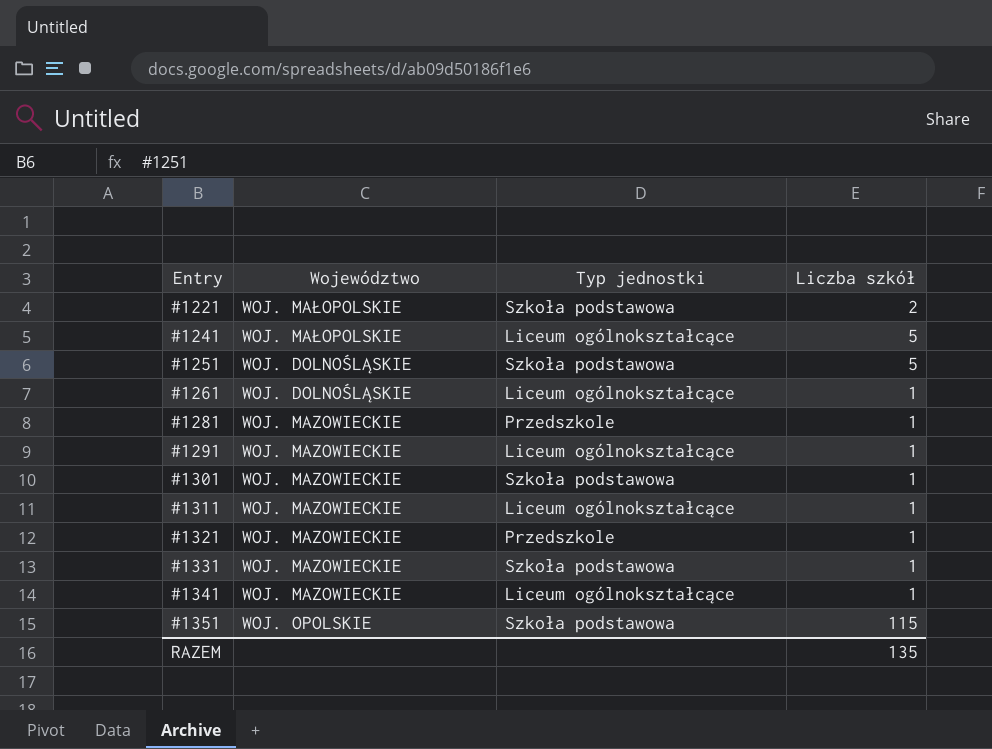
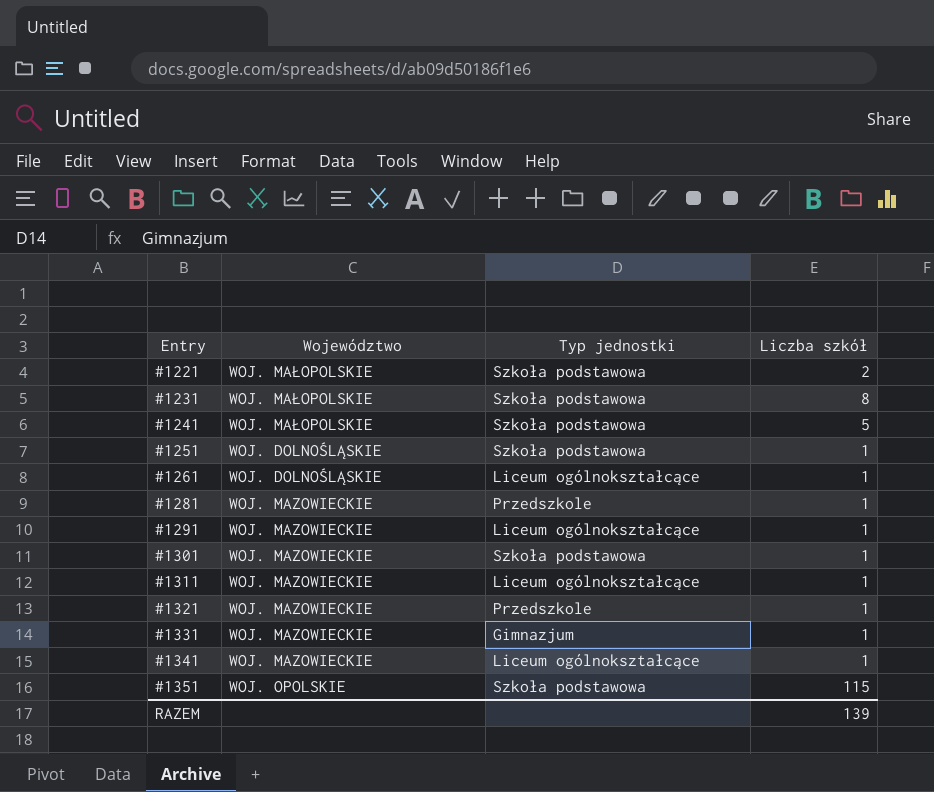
row #1231: none -> WOJ. MAŁOPOLSKIE | Szkoła podstawowa | 8
#1241 | Typ jednostki: Liceum ogólnokształcące -> Szkoła podstawowa
#1251 | Liczba szkół: 5 -> 1
#1331 | Typ jednostki: Szkoła podstawowa -> Gimnazjum
RAZEM | Liczba szkół: 135 -> 139

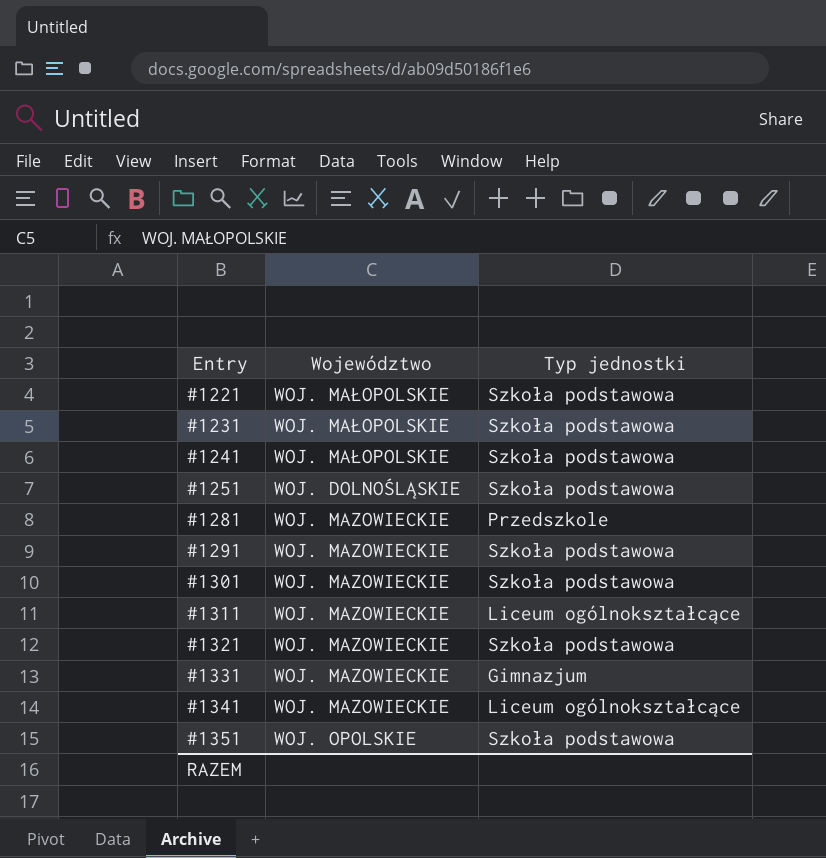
column Liczba szkół | position: 4 -> none
row #1261: WOJ. DOLNOŚLĄSKIE | Liceum ogólnokształcące | 1 -> none
#1291 | Typ jednostki: Liceum ogólnokształcące -> Szkoła podstawowa
#1321 | Typ jednostki: Przedszkole -> Szkoła podstawowa

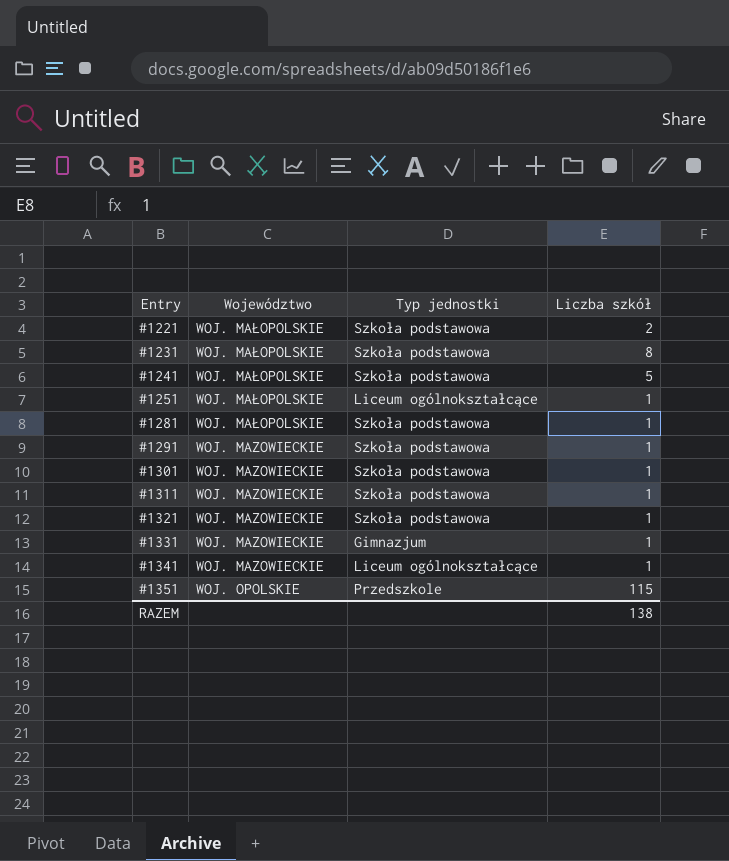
column Liczba szkół | position: none -> 4
#1251 | Województwo: WOJ. DOLNOŚLĄSKIE -> WOJ. MAŁOPOLSKIE
#1251 | Typ jednostki: Szkoła podstawowa -> Liceum ogólnokształcące
#1281 | Województwo: WOJ. MAZOWIECKIE -> WOJ. MAŁOPOLSKIE
#1281 | Typ jednostki: Przedszkole -> Szkoła podstawowa
#1311 | Typ jednostki: Liceum ogólnokształcące -> Szkoła podstawowa
#1351 | Typ jednostki: Szkoła podstawowa -> Przedszkole

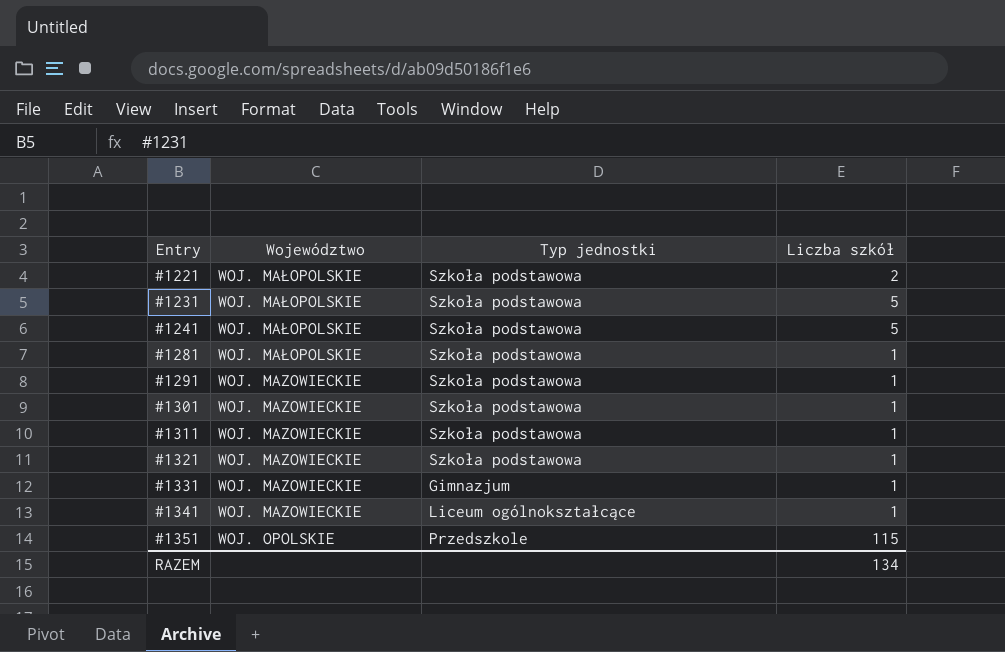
row #1251: WOJ. MAŁOPOLSKIE | Liceum ogólnokształcące | 1 -> none
#1231 | Liczba szkół: 8 -> 5
RAZEM | Liczba szkół: 138 -> 134

